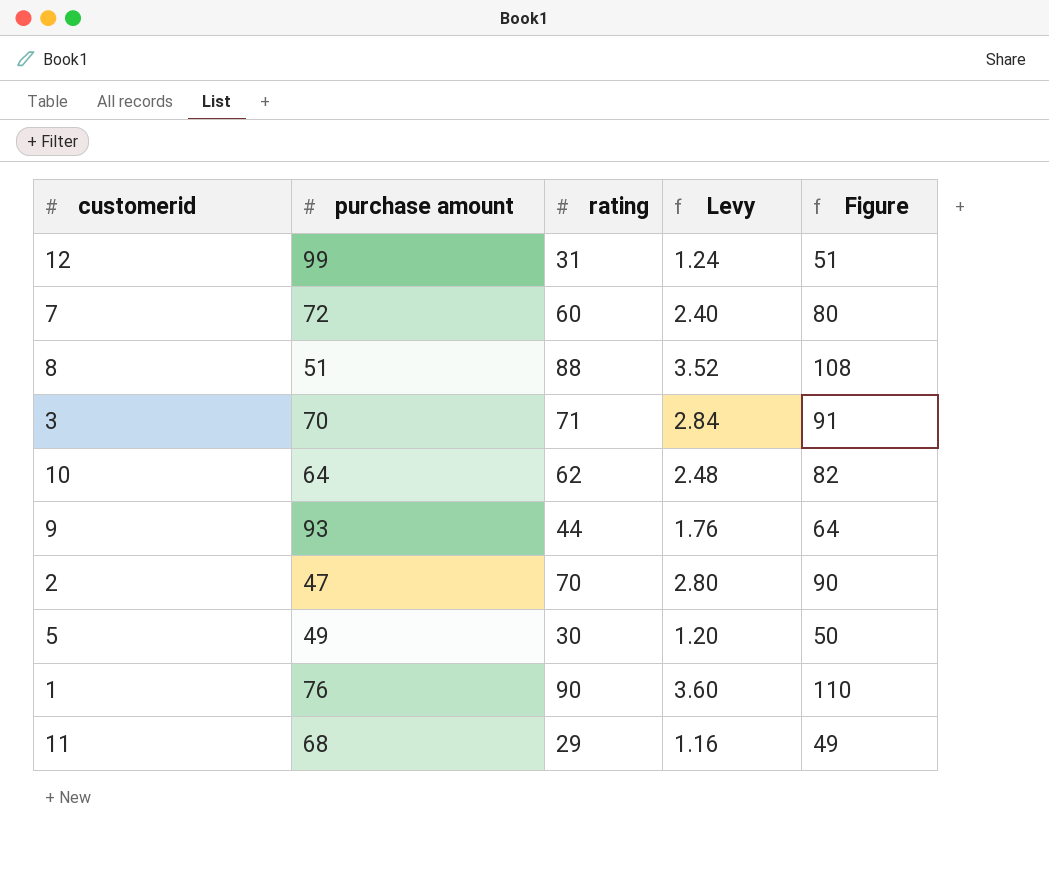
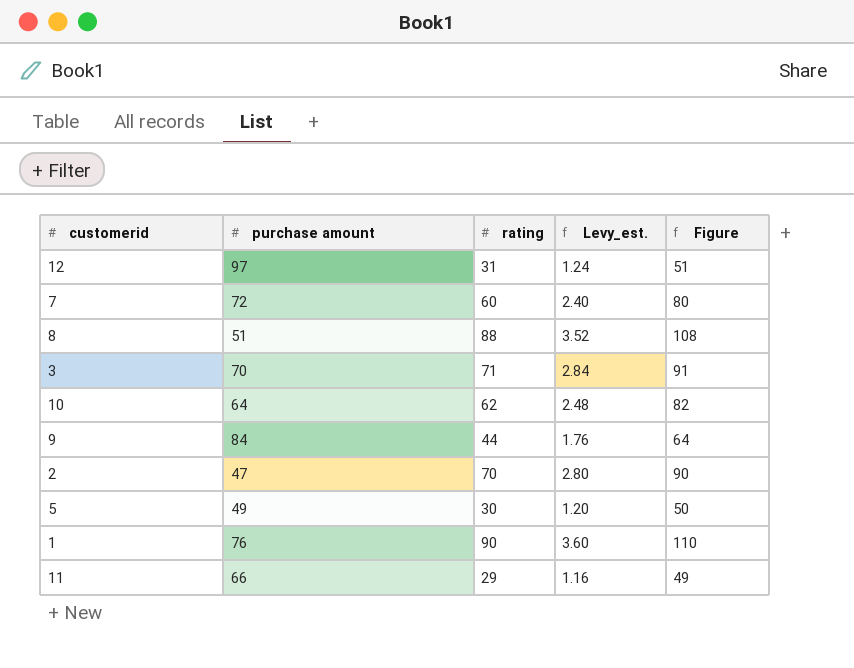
column name: Levy -> Levy_est.
12 | purchase amount: 99 -> 97
9 | purchase amount: 93 -> 84
11 | purchase amount: 68 -> 66

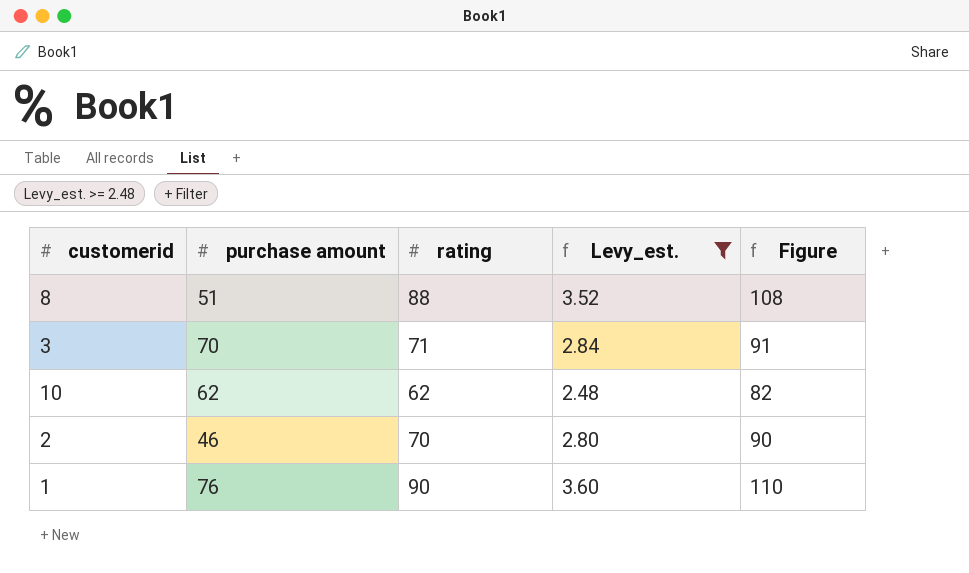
filter: none -> Levy_est. >= 2.48
10 | purchase amount: 64 -> 62
2 | purchase amount: 47 -> 46

